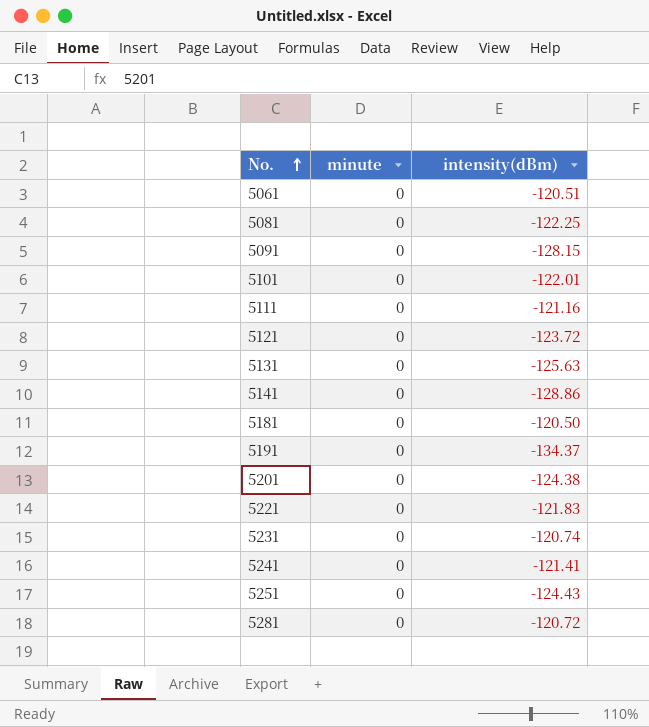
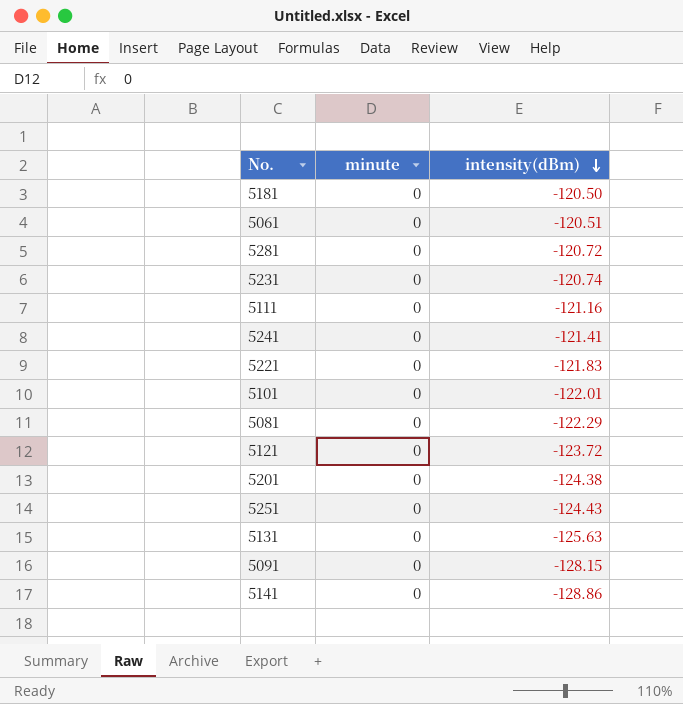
row order: No. ascending -> intensity(dBm) descending
row 5191: 0 | -134.37 -> none
5081 | intensity(dBm): -122.25 -> -122.29

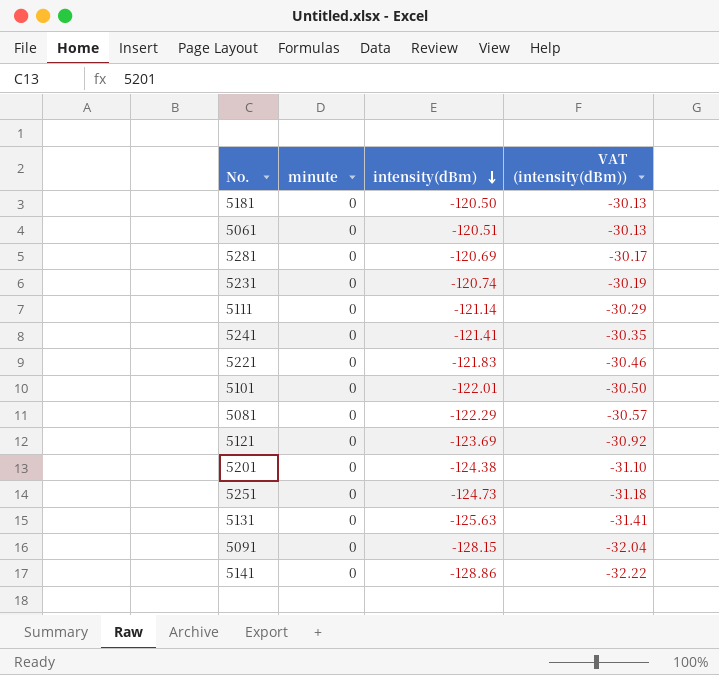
column VAT (intensity(dBm)) | formula: none -> [intensity(dBm)] * 0.25
5281 | intensity(dBm): -120.72 -> -120.69
5111 | intensity(dBm): -121.16 -> -121.14
5121 | intensity(dBm): -123.72 -> -123.69
5251 | intensity(dBm): -124.43 -> -124.73

